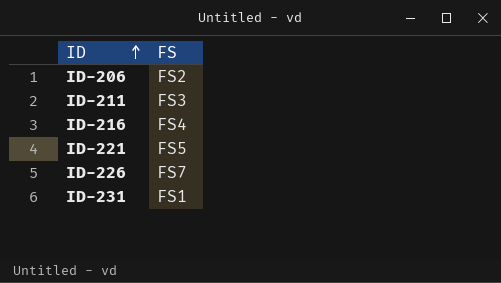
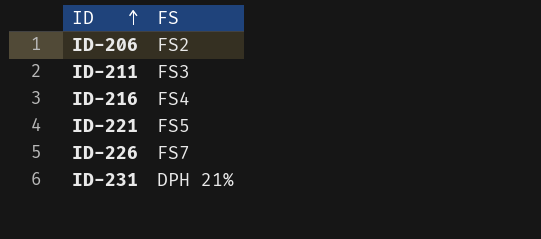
ID-231 | FS: FS1 -> DPH 21%

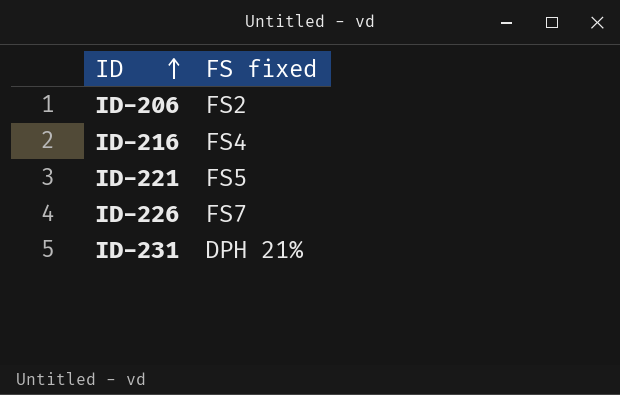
column name: FS -> FS fixed
row ID-211: FS3 -> none

